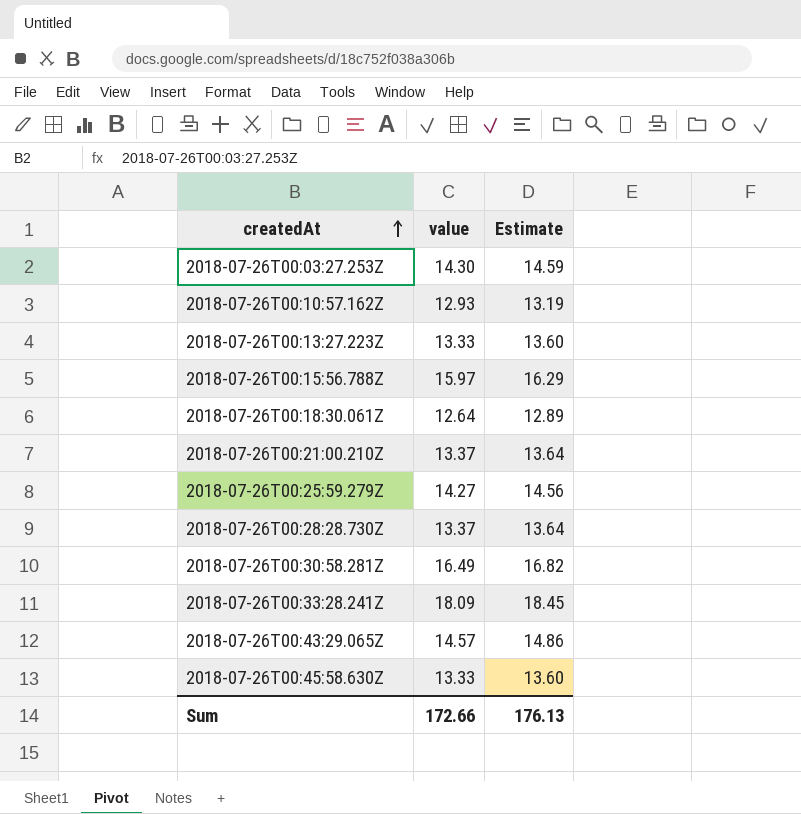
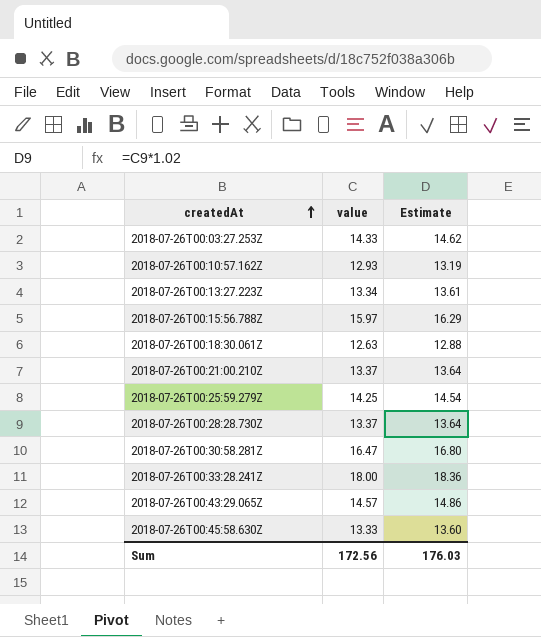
2018-07-26T00:03:27.253Z | value: 14.30 -> 14.33
2018-07-26T00:03:27.253Z | Estimate: 14.59 -> 14.62
2018-07-26T00:13:27.223Z | value: 13.33 -> 13.34
2018-07-26T00:13:27.223Z | Estimate: 13.60 -> 13.61
2018-07-26T00:18:30.061Z | value: 12.64 -> 12.63
2018-07-26T00:18:30.061Z | Estimate: 12.89 -> 12.88
2018-07-26T00:25:59.279Z | value: 14.27 -> 14.25
2018-07-26T00:25:59.279Z | Estimate: 14.56 -> 14.54
2018-07-26T00:30:58.281Z | value: 16.49 -> 16.47
2018-07-26T00:30:58.281Z | Estimate: 16.82 -> 16.80
2018-07-26T00:33:28.241Z | value: 18.09 -> 18.00
2018-07-26T00:33:28.241Z | Estimate: 18.45 -> 18.36
Sum | value: 172.66 -> 172.56
Sum | Estimate: 176.13 -> 176.03

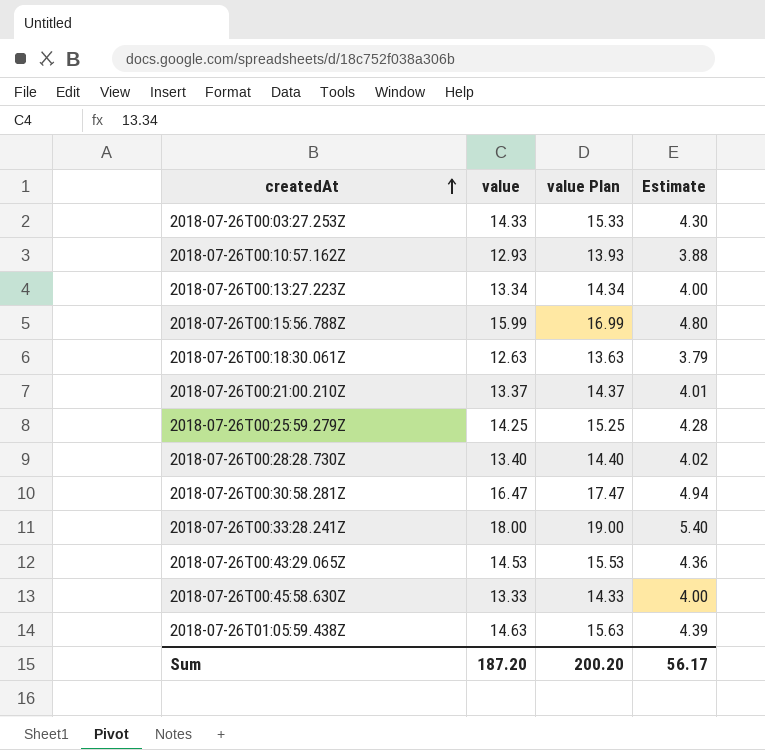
column value Plan | formula: none -> [value] + 1
column Estimate | formula: [value] * 1.02 -> [value] * 0.3
2018-07-26T00:15:56.788Z | value: 15.97 -> 15.99
2018-07-26T00:28:28.730Z | value: 13.37 -> 13.40
2018-07-26T00:43:29.065Z | value: 14.57 -> 14.53
row 2018-07-26T01:05:59.438Z: none -> 14.63 | 15.63 | 4.39
Sum | value: 172.56 -> 187.20
Sum | Estimate: 176.03 -> 56.17

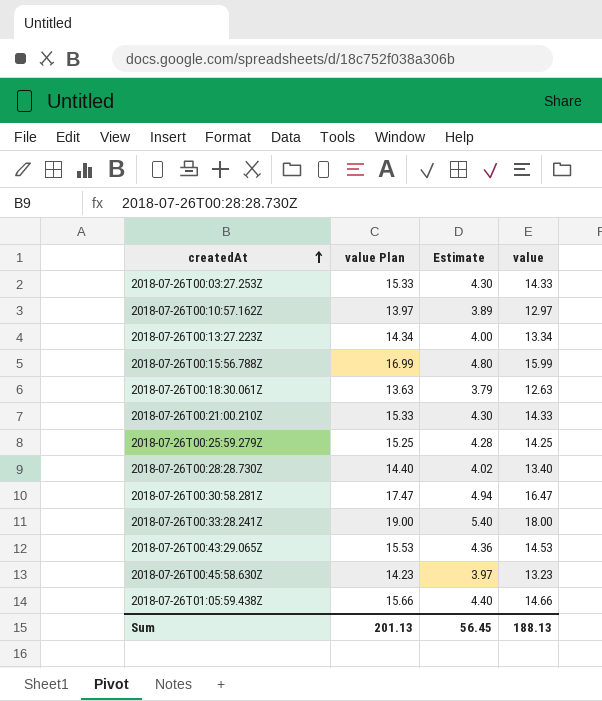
column value | position: 2 -> 4
2018-07-26T00:10:57.162Z | value Plan: 13.93 -> 13.97
2018-07-26T00:10:57.162Z | Estimate: 3.88 -> 3.89
2018-07-26T00:10:57.162Z | value: 12.93 -> 12.97
2018-07-26T00:21:00.210Z | value Plan: 14.37 -> 15.33
2018-07-26T00:21:00.210Z | Estimate: 4.01 -> 4.30
2018-07-26T00:21:00.210Z | value: 13.37 -> 14.33
2018-07-26T00:45:58.630Z | value Plan: 14.33 -> 14.23
2018-07-26T00:45:58.630Z | Estimate: 4.00 -> 3.97
2018-07-26T00:45:58.630Z | value: 13.33 -> 13.23
2018-07-26T01:05:59.438Z | value Plan: 15.63 -> 15.66
2018-07-26T01:05:59.438Z | Estimate: 4.39 -> 4.40
2018-07-26T01:05:59.438Z | value: 14.63 -> 14.66
Sum | value Plan: 200.20 -> 201.13
Sum | Estimate: 56.17 -> 56.45
Sum | value: 187.20 -> 188.13

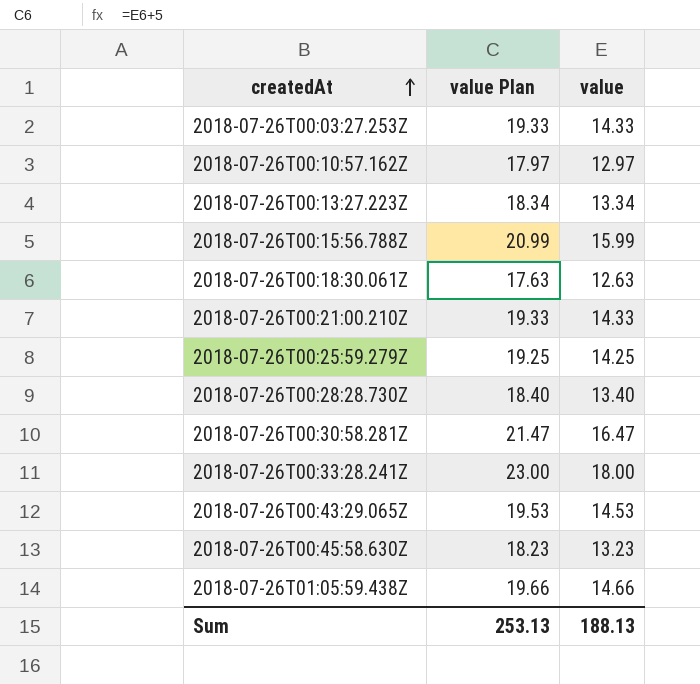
column Estimate | formula: [value] * 0.3 -> none
column value Plan | formula: [value] + 1 -> [value] + 5
Sum | value Plan: 201.13 -> 253.13

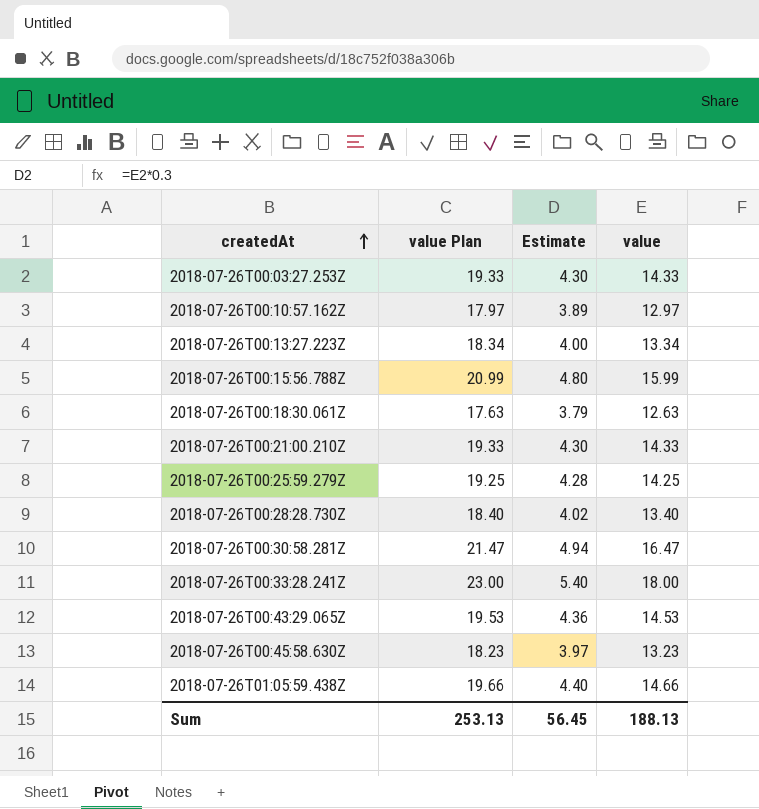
column Estimate | formula: none -> [value] * 0.3

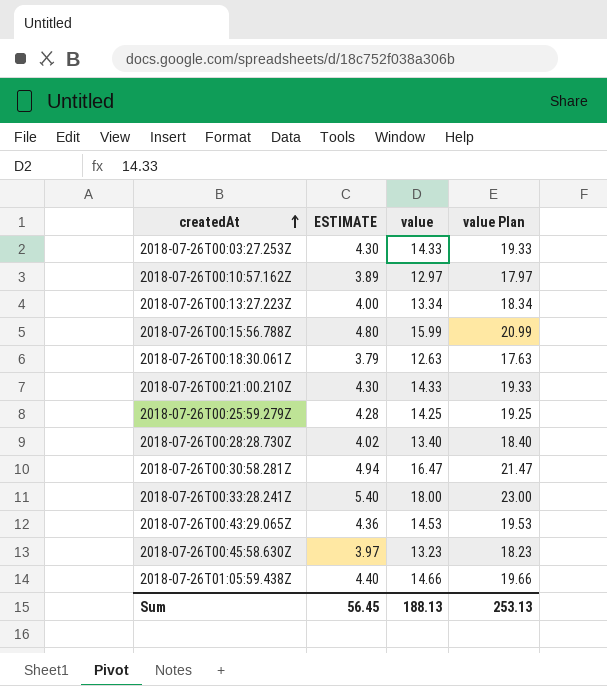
column name: Estimate -> ESTIMATE
column value Plan | position: 2 -> 4

